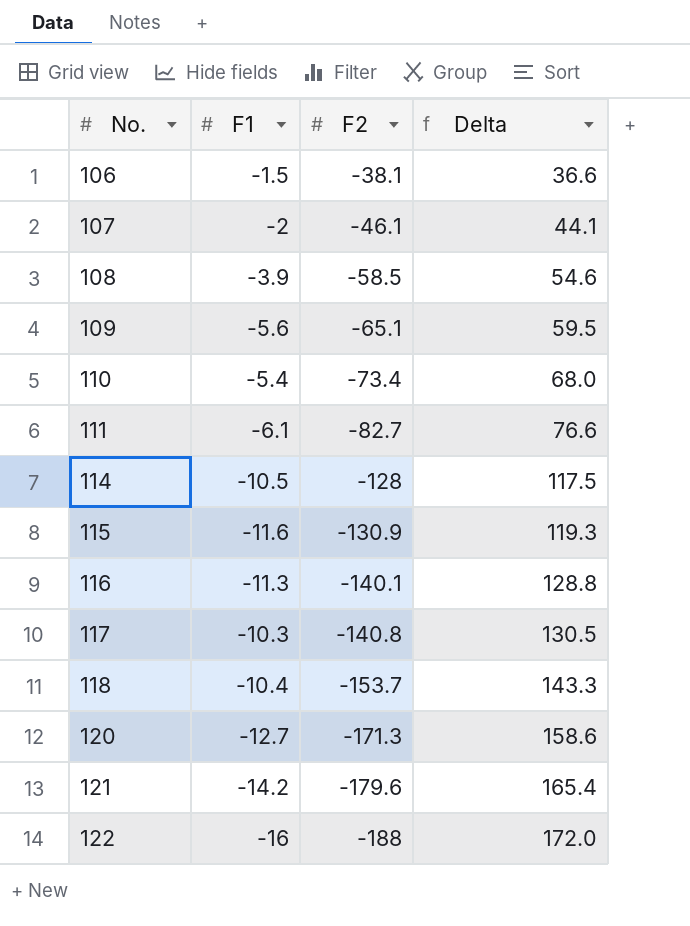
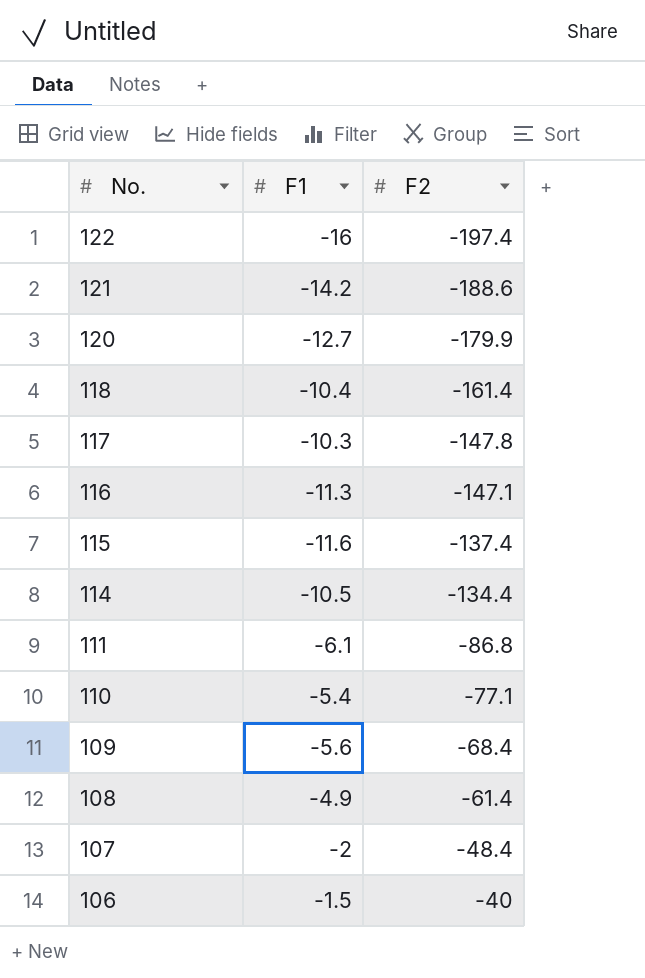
row order: No. ascending -> No. descending
column Delta | formula: [F1] - [F2] -> none
122 | F2: -188 -> -197.4
121 | F2: -179.6 -> -188.6
120 | F2: -171.3 -> -179.9
118 | F2: -153.7 -> -161.4
117 | F2: -140.8 -> -147.8
116 | F2: -140.1 -> -147.1
115 | F2: -130.9 -> -137.4
114 | F2: -128 -> -134.4
111 | F2: -82.7 -> -86.8
110 | F2: -73.4 -> -77.1
109 | F2: -65.1 -> -68.4
108 | F1: -3.9 -> -4.9
108 | F2: -58.5 -> -61.4
107 | F2: -46.1 -> -48.4
106 | F2: -38.1 -> -40

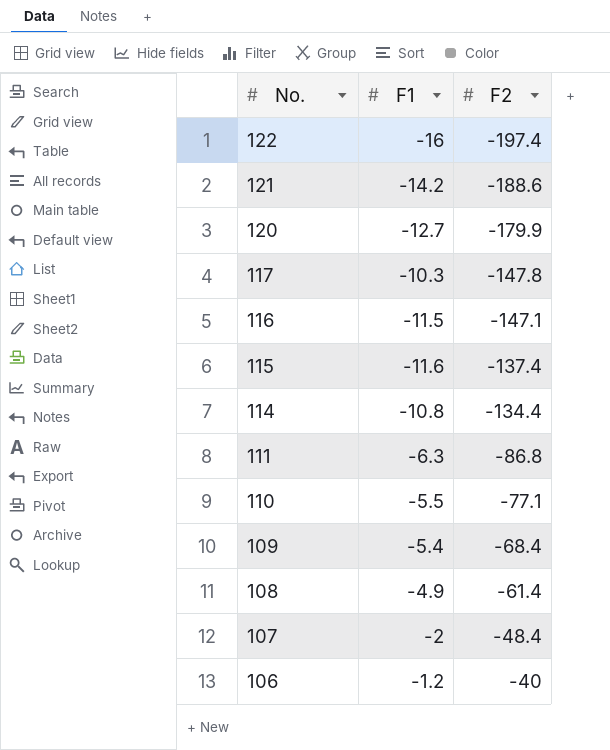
row 118: -10.4 | -161.4 -> none
116 | F1: -11.3 -> -11.5
114 | F1: -10.5 -> -10.8
111 | F1: -6.1 -> -6.3
110 | F1: -5.4 -> -5.5
109 | F1: -5.6 -> -5.4
106 | F1: -1.5 -> -1.2

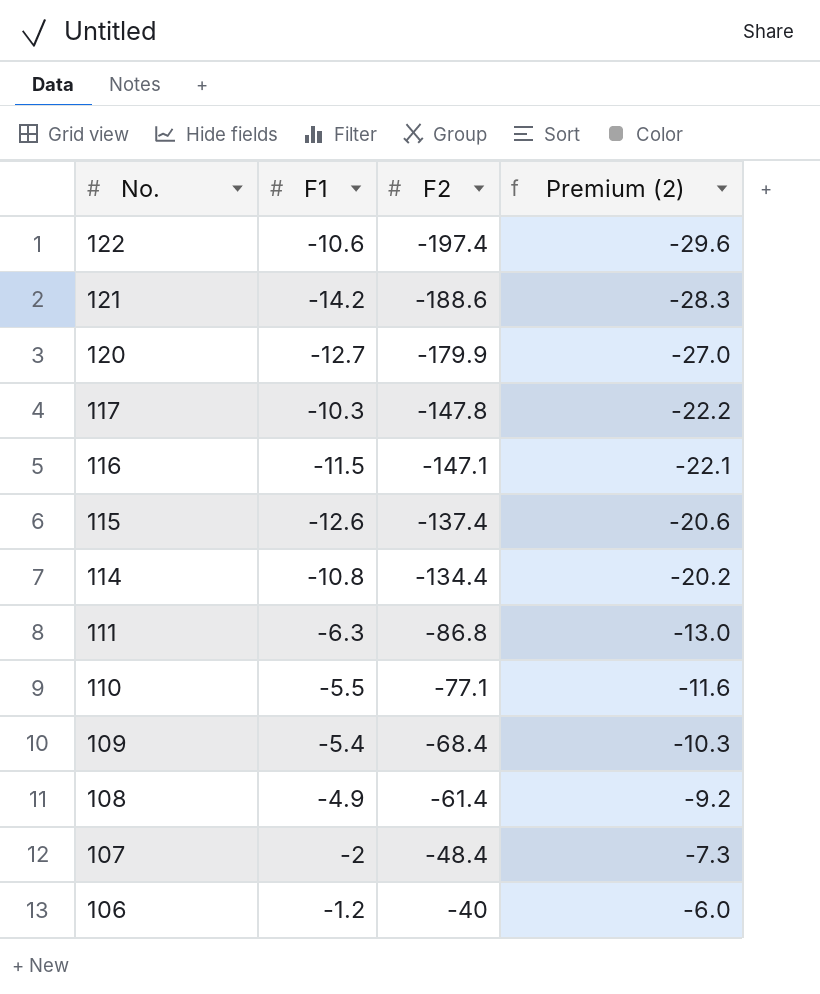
column Premium (2) | formula: none -> [F2] * 0.15
122 | F1: -16 -> -10.6
115 | F1: -11.6 -> -12.6

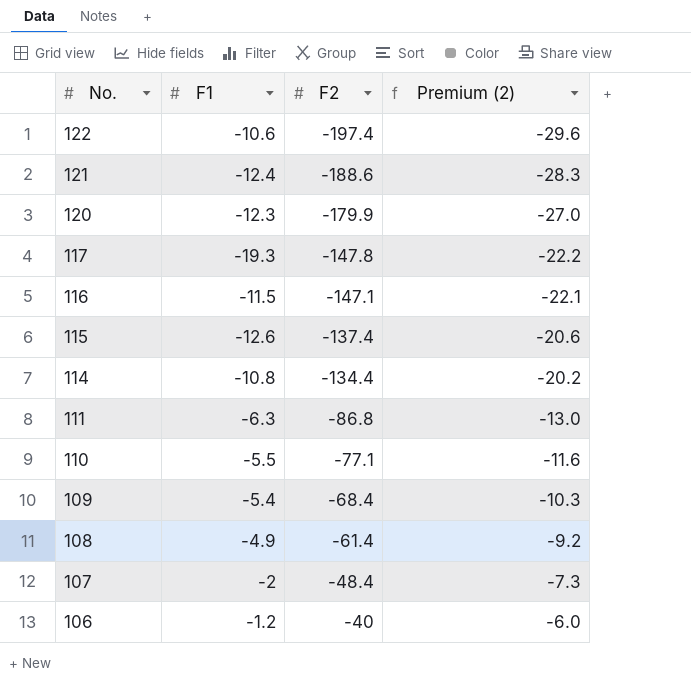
121 | F1: -14.2 -> -12.4
120 | F1: -12.7 -> -12.3
117 | F1: -10.3 -> -19.3

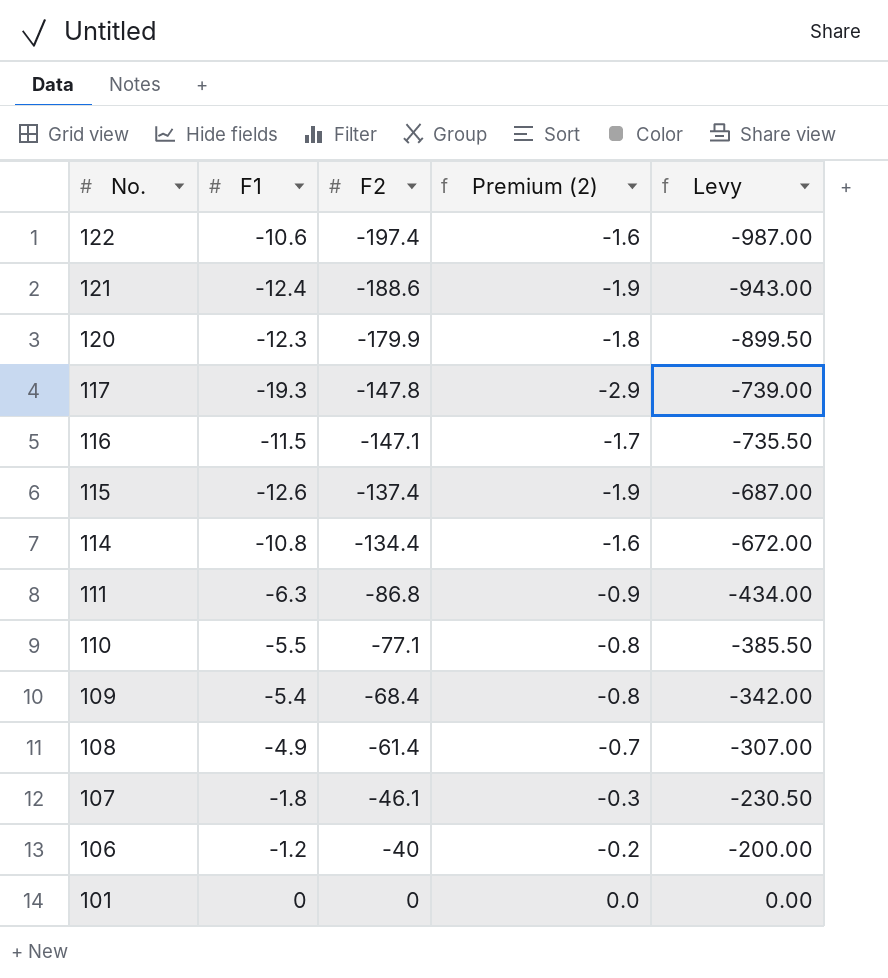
column Premium (2) | formula: [F2] * 0.15 -> [F1] * 0.15
column Levy | formula: none -> [F2] * 5
107 | F1: -2 -> -1.8
107 | F2: -48.4 -> -46.1
row 101: none -> 0 | 0 | 0.0 | 0.00

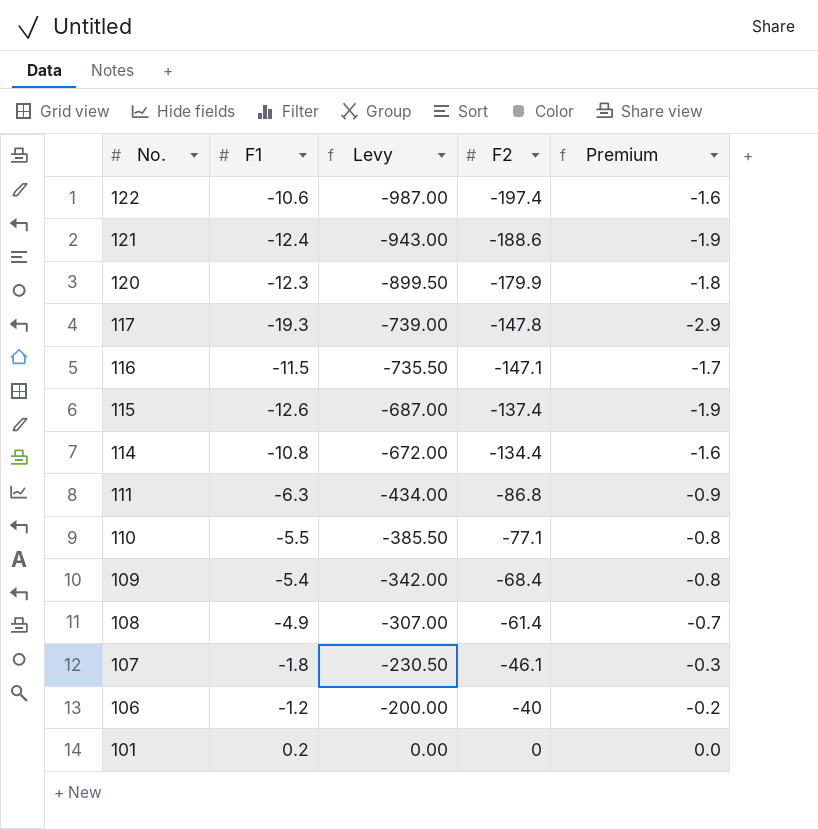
column Levy | position: 5 -> 3
column name: Premium (2) -> Premium
101 | F1: 0 -> 0.2

